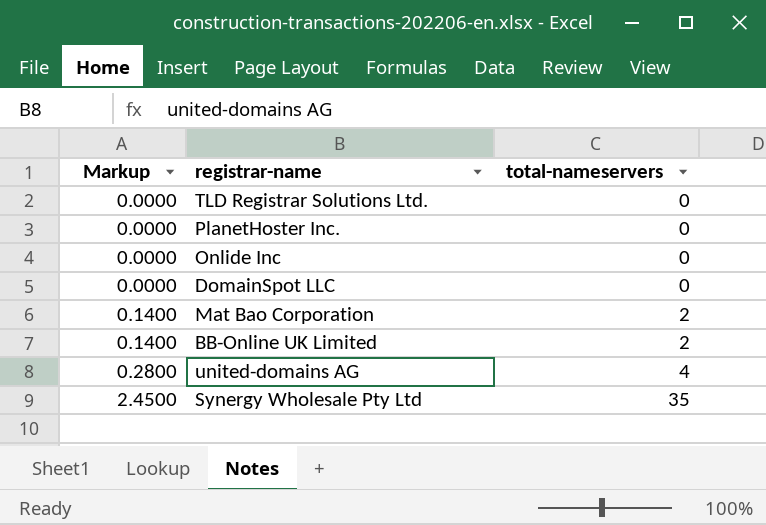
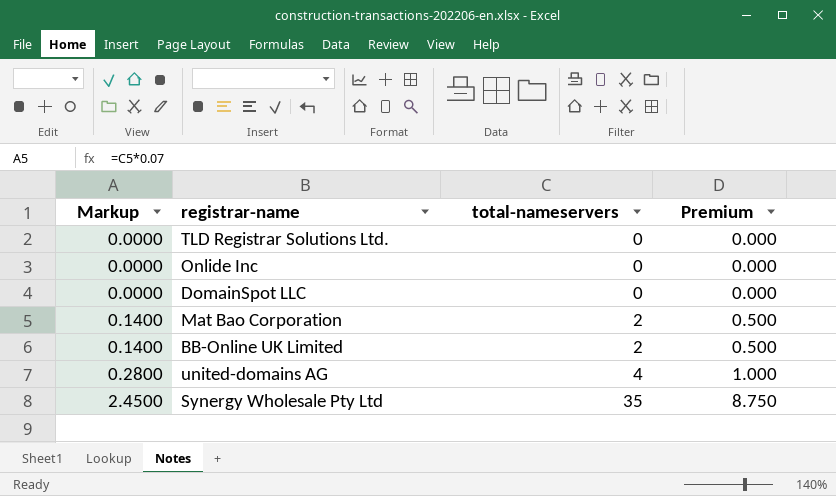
column Premium | formula: none -> [total-nameservers] * 0.25
row PlanetHoster Inc.: 0.0000 | 0 -> none

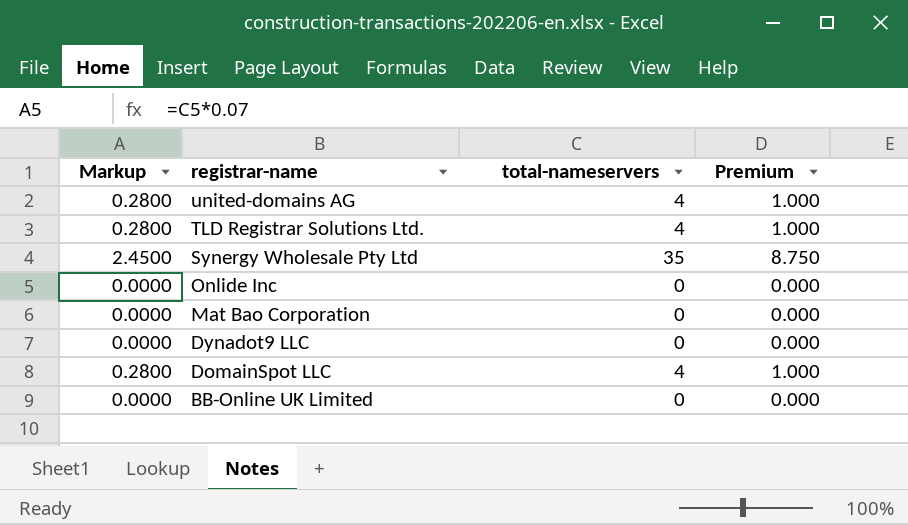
row order: Markup ascending -> registrar-name descending
TLD Registrar Solutions Ltd. | Markup: 0.0000 -> 0.2800
TLD Registrar Solutions Ltd. | total-nameservers: 0 -> 4
TLD Registrar Solutions Ltd. | Premium: 0.000 -> 1.000
Mat Bao Corporation | Markup: 0.1400 -> 0.0000
Mat Bao Corporation | total-nameservers: 2 -> 0
Mat Bao Corporation | Premium: 0.500 -> 0.000
row Dynadot9 LLC: none -> 0.0000 | 0 | 0.000
DomainSpot LLC | Markup: 0.0000 -> 0.2800
DomainSpot LLC | total-nameservers: 0 -> 4
DomainSpot LLC | Premium: 0.000 -> 1.000
BB-Online UK Limited | Markup: 0.1400 -> 0.0000
BB-Online UK Limited | total-nameservers: 2 -> 0
BB-Online UK Limited | Premium: 0.500 -> 0.000

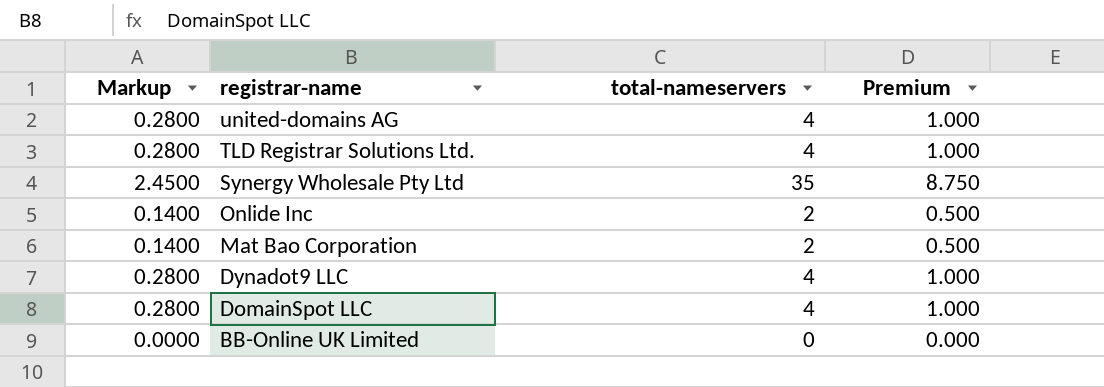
Onlide Inc | Markup: 0.0000 -> 0.1400
Onlide Inc | total-nameservers: 0 -> 2
Onlide Inc | Premium: 0.000 -> 0.500
Mat Bao Corporation | Markup: 0.0000 -> 0.1400
Mat Bao Corporation | total-nameservers: 0 -> 2
Mat Bao Corporation | Premium: 0.000 -> 0.500
Dynadot9 LLC | Markup: 0.0000 -> 0.2800
Dynadot9 LLC | total-nameservers: 0 -> 4
Dynadot9 LLC | Premium: 0.000 -> 1.000

